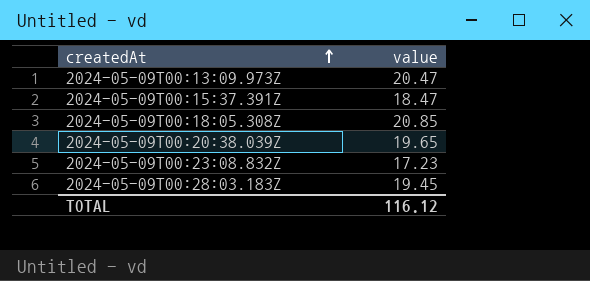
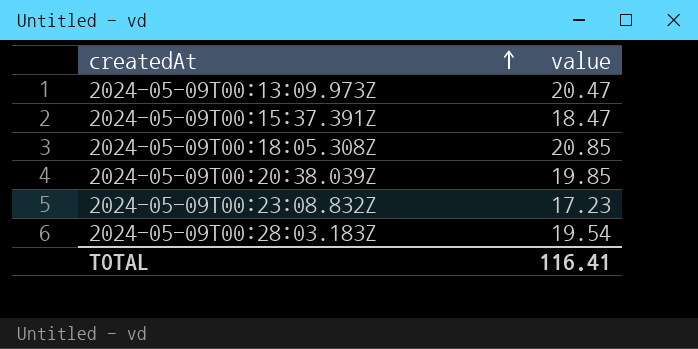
2024-05-09T00:20:38.039Z | value: 19.65 -> 19.85
2024-05-09T00:28:03.183Z | value: 19.45 -> 19.54
TOTAL | value: 116.12 -> 116.41

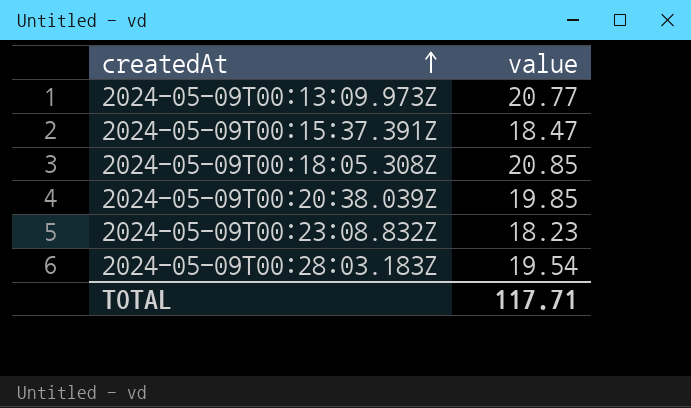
2024-05-09T00:13:09.973Z | value: 20.47 -> 20.77
2024-05-09T00:23:08.832Z | value: 17.23 -> 18.23
TOTAL | value: 116.41 -> 117.71

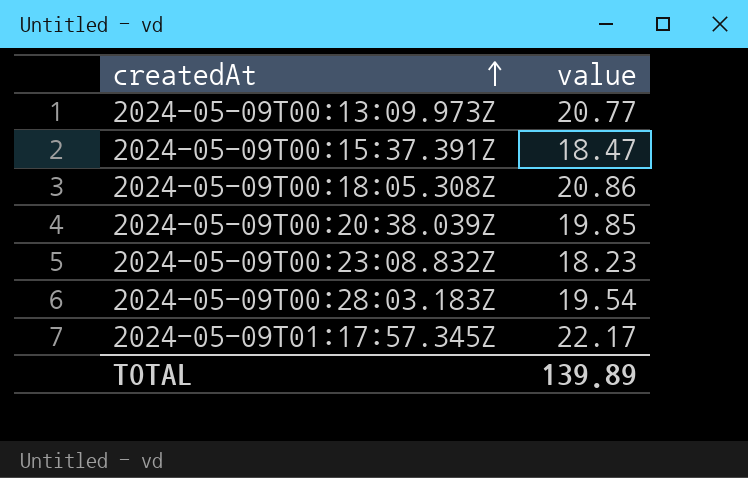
2024-05-09T00:18:05.308Z | value: 20.85 -> 20.86
row 2024-05-09T01:17:57.345Z: none -> 22.17
TOTAL | value: 117.71 -> 139.89

